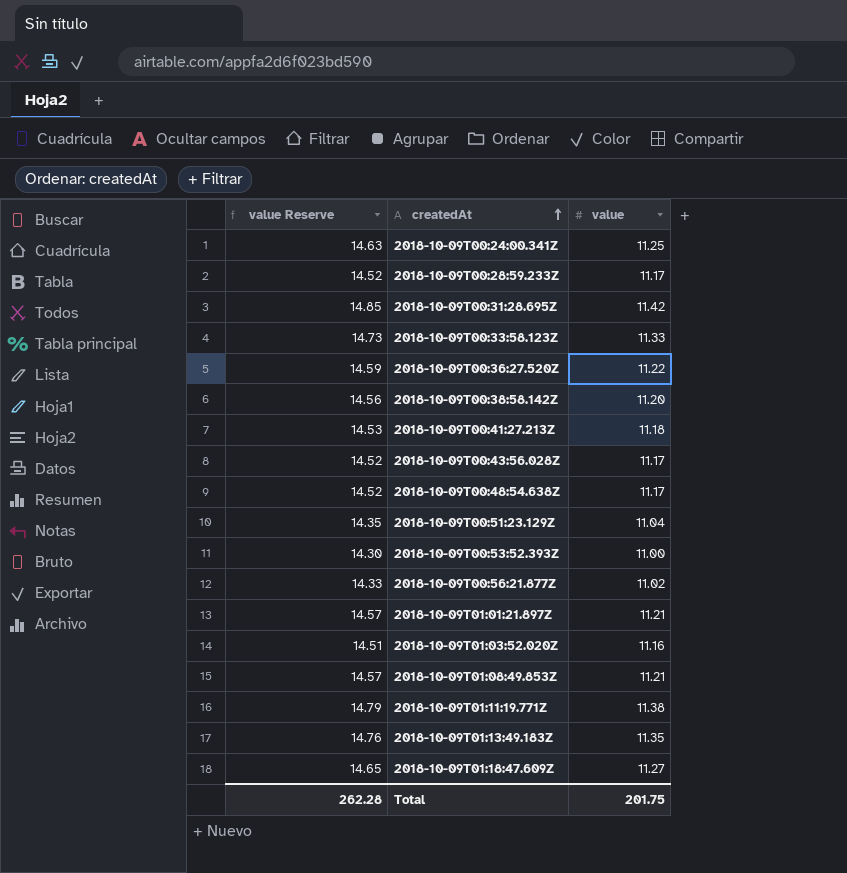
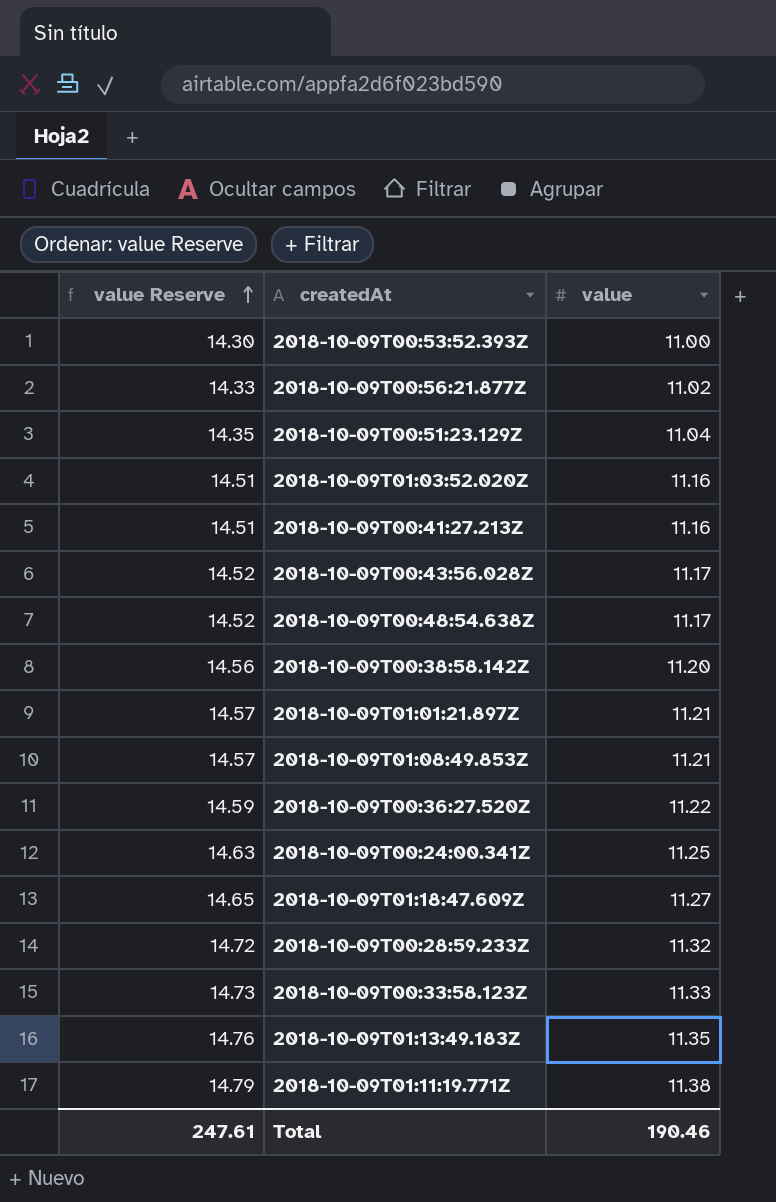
row order: createdAt ascending -> value Reserve ascending
row 2018-10-09T00:31:28.695Z: 14.85 | 11.42 -> none
2018-10-09T00:41:27.213Z | value Reserve: 14.53 -> 14.51
2018-10-09T00:41:27.213Z | value: 11.18 -> 11.16
2018-10-09T00:28:59.233Z | value Reserve: 14.52 -> 14.72
2018-10-09T00:28:59.233Z | value: 11.17 -> 11.32
Total | value Reserve: 262.28 -> 247.61
Total | value: 201.75 -> 190.46

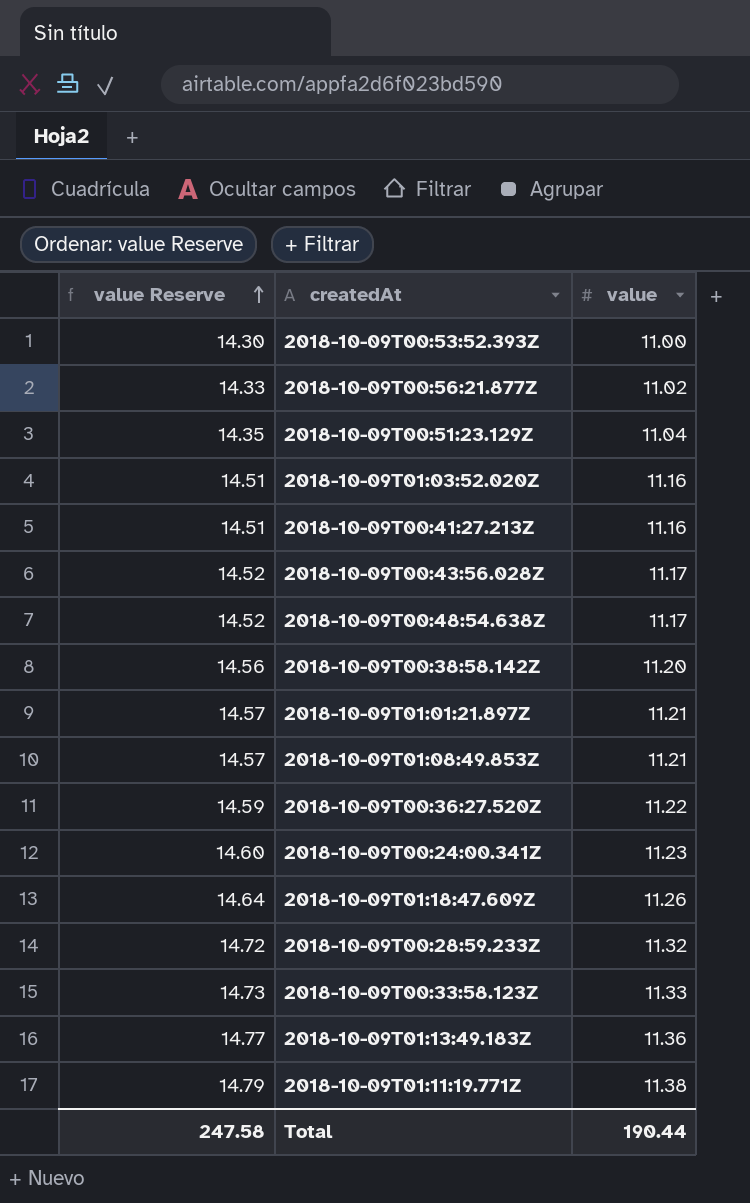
2018-10-09T00:24:00.341Z | value Reserve: 14.63 -> 14.60
2018-10-09T00:24:00.341Z | value: 11.25 -> 11.23
2018-10-09T01:18:47.609Z | value Reserve: 14.65 -> 14.64
2018-10-09T01:18:47.609Z | value: 11.27 -> 11.26
2018-10-09T01:13:49.183Z | value Reserve: 14.76 -> 14.77
2018-10-09T01:13:49.183Z | value: 11.35 -> 11.36
Total | value Reserve: 247.61 -> 247.58
Total | value: 190.46 -> 190.44

